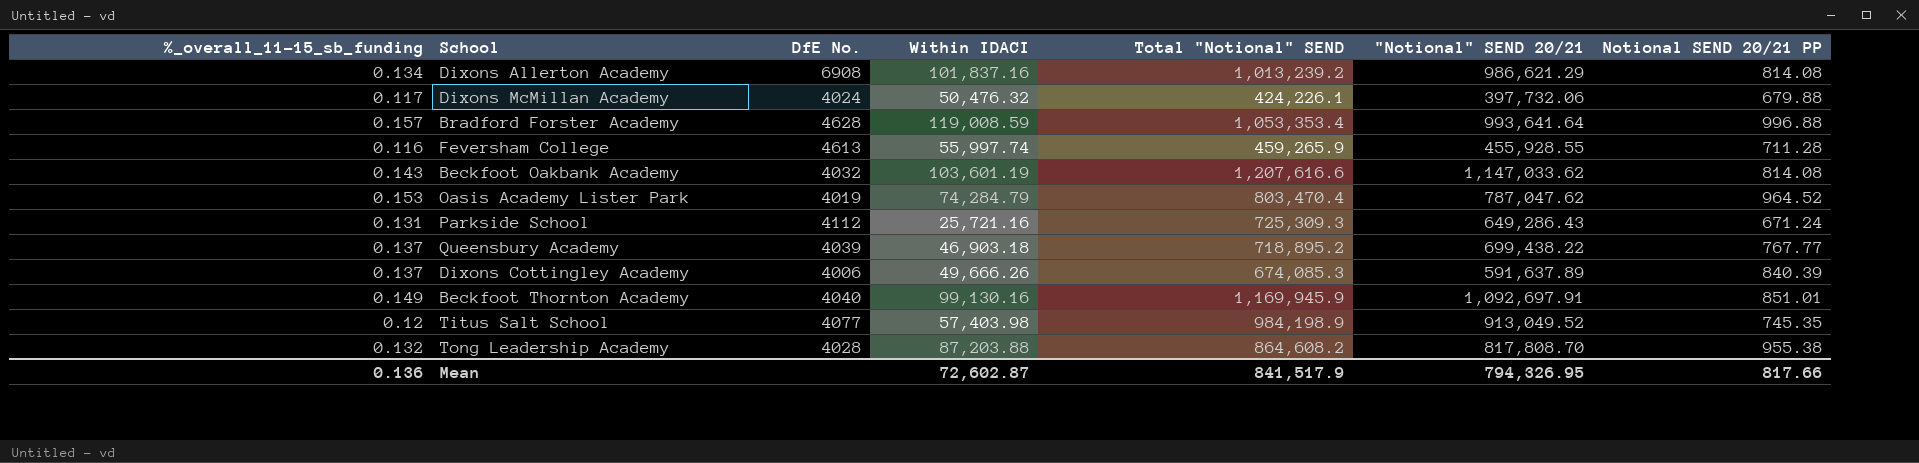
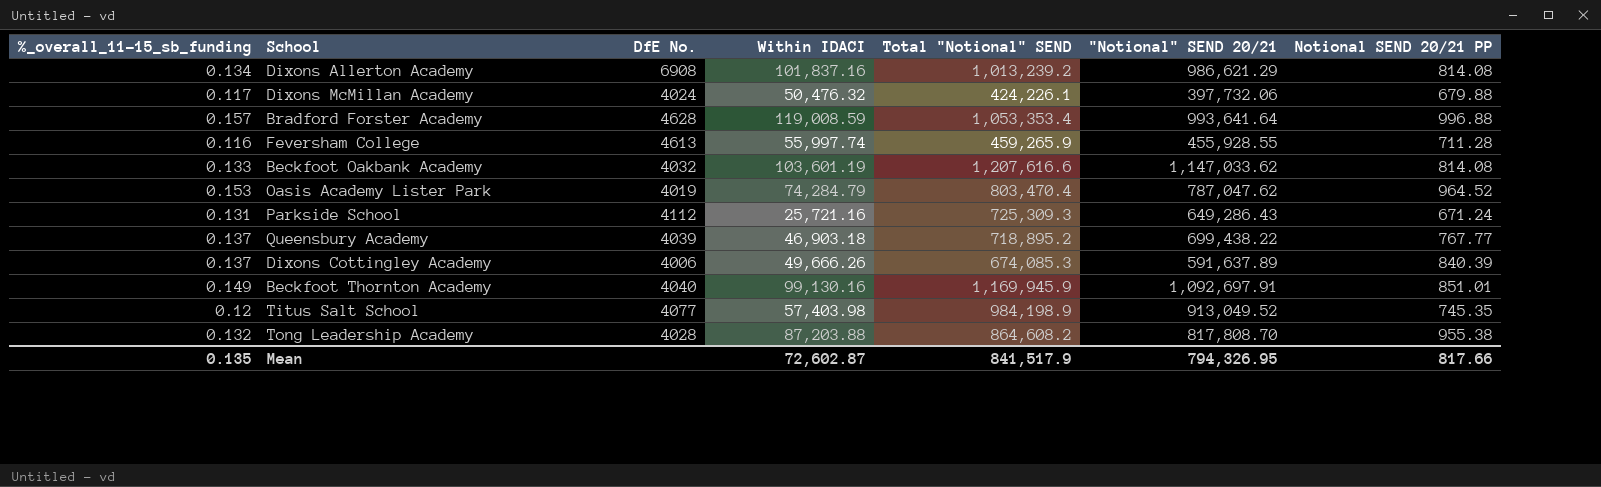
Beckfoot Oakbank Academy | %_overall_11-15_sb_funding: 0.143 -> 0.133
Mean | %_overall_11-15_sb_funding: 0.136 -> 0.135

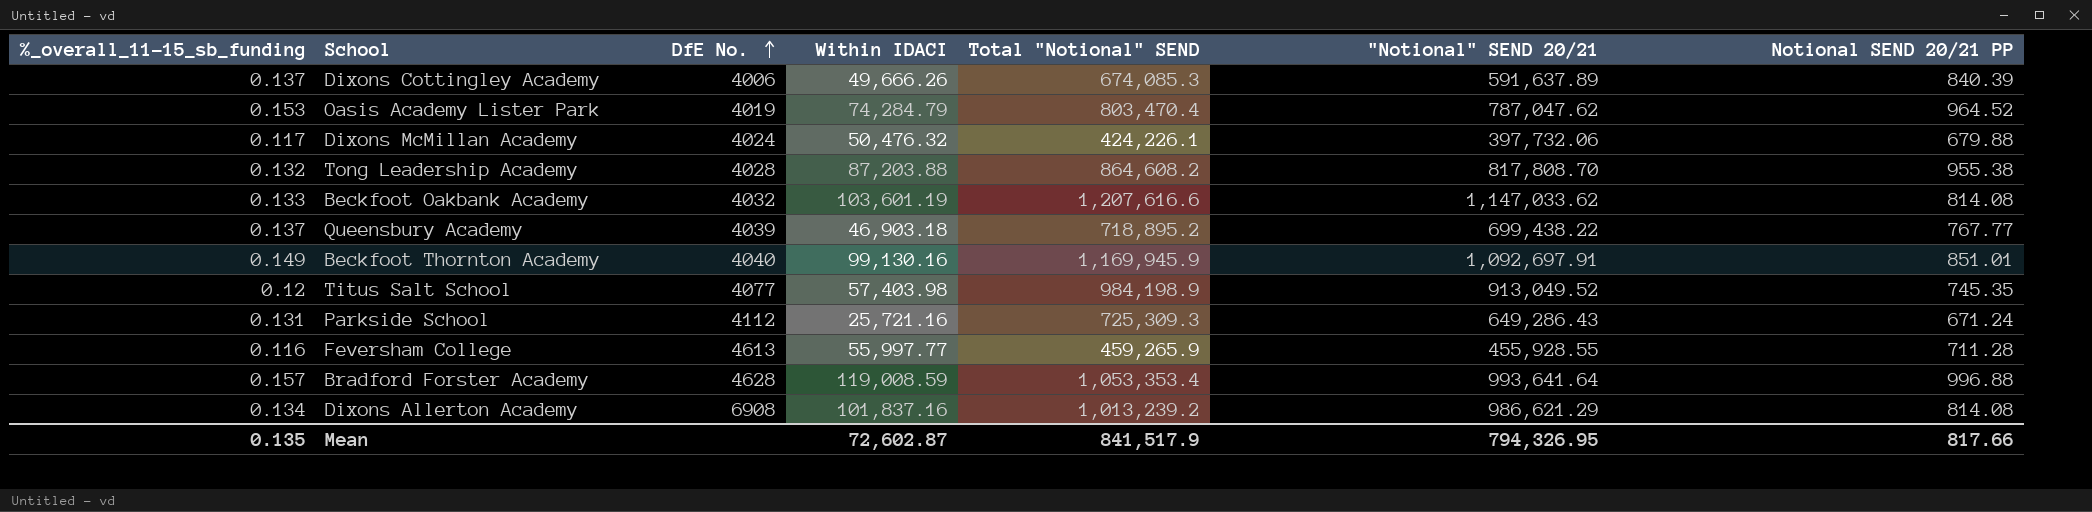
row order: none -> DfE No. ascending
Feversham College | Within IDACI: 55,997.74 -> 55,997.77

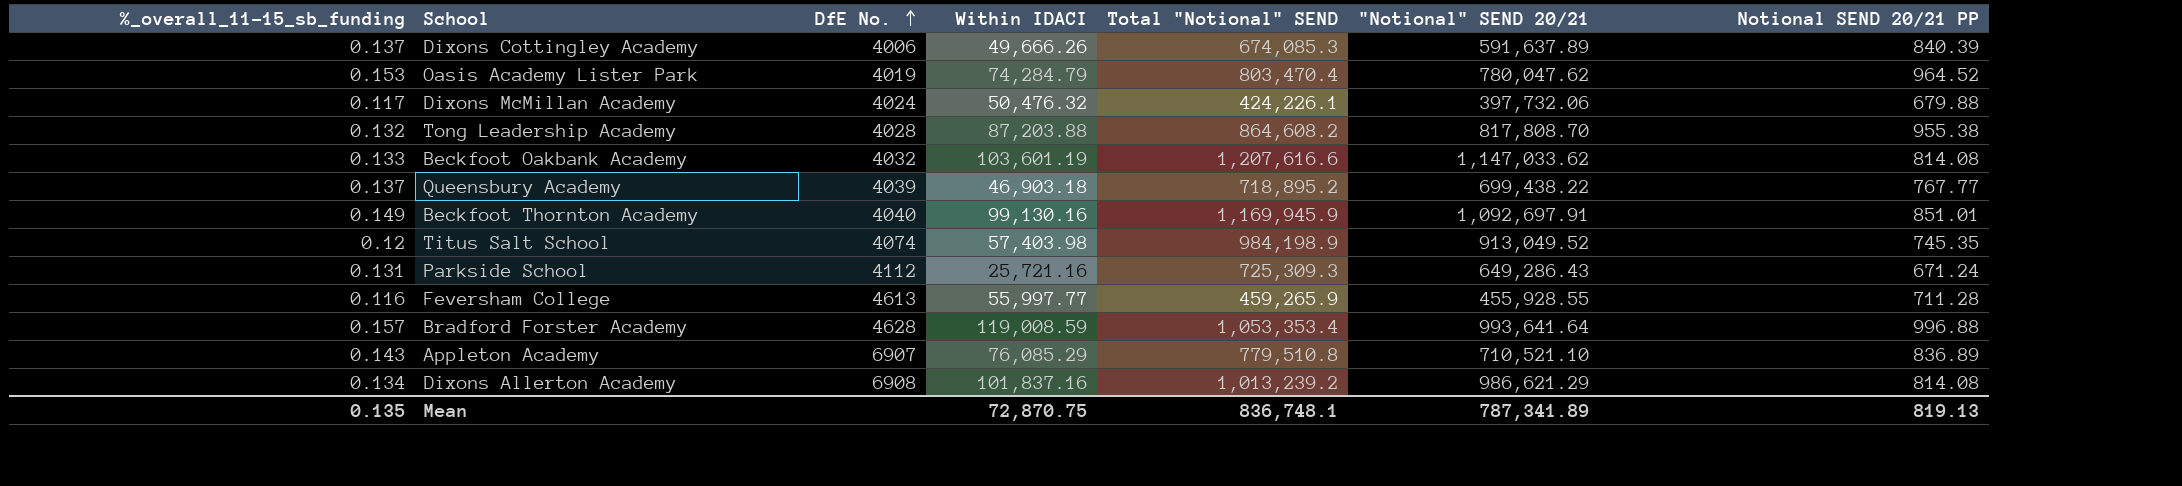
Oasis Academy Lister Park | "Notional" SEND 20/21: 787,047.62 -> 780,047.62
Titus Salt School | DfE No.: 4077 -> 4074
row Appleton Academy: none -> 0.143 | 6907 | 76,085.29 | 779,510.8 | 710,521.10 | 836.89
Mean | Within IDACI: 72,602.87 -> 72,870.75
Mean | Total "Notional" SEND: 841,517.9 -> 836,748.1
Mean | "Notional" SEND 20/21: 794,326.95 -> 787,341.89
Mean | Notional SEND 20/21 PP: 817.66 -> 819.13

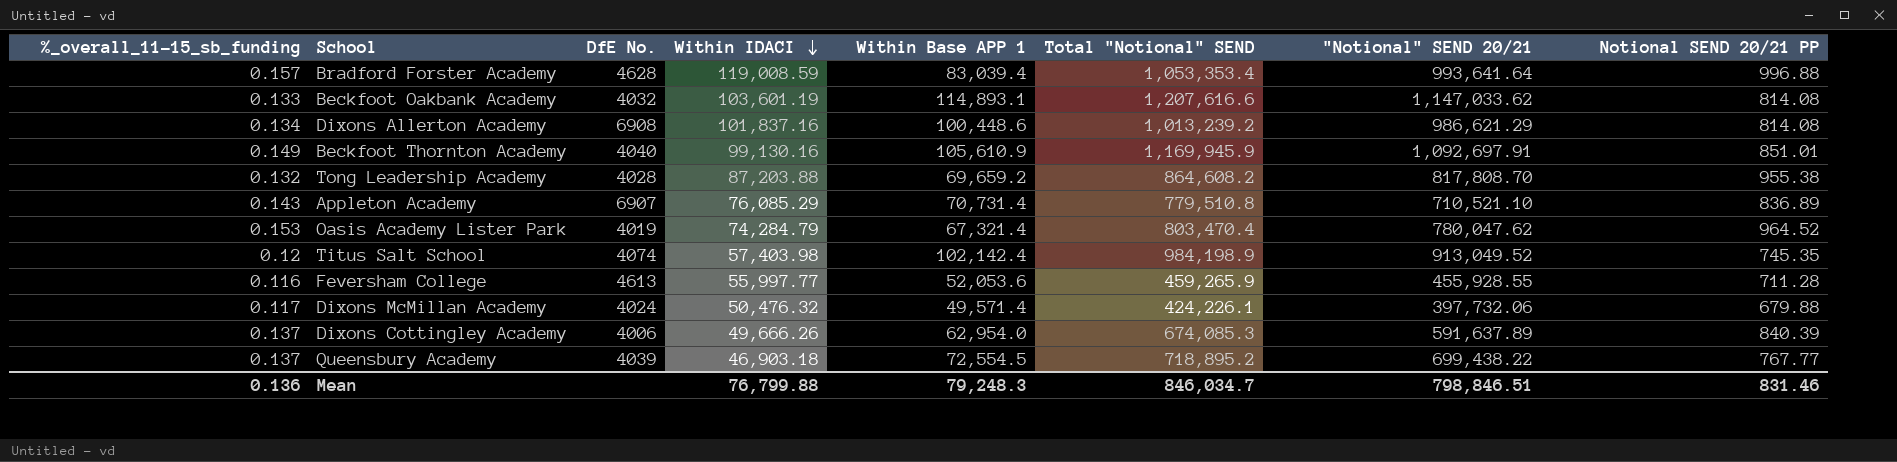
row order: DfE No. ascending -> Within IDACI descending
column Within Base APP 1 | position: none -> 5
row Parkside School: 0.131 | 4112 | 25,721.16 | 725,309.3 | 649,286.43 | 671.24 -> none
Mean | %_overall_11-15_sb_funding: 0.135 -> 0.136
Mean | Within IDACI: 72,870.75 -> 76,799.88
Mean | Total "Notional" SEND: 836,748.1 -> 846,034.7
Mean | "Notional" SEND 20/21: 787,341.89 -> 798,846.51
Mean | Notional SEND 20/21 PP: 819.13 -> 831.46

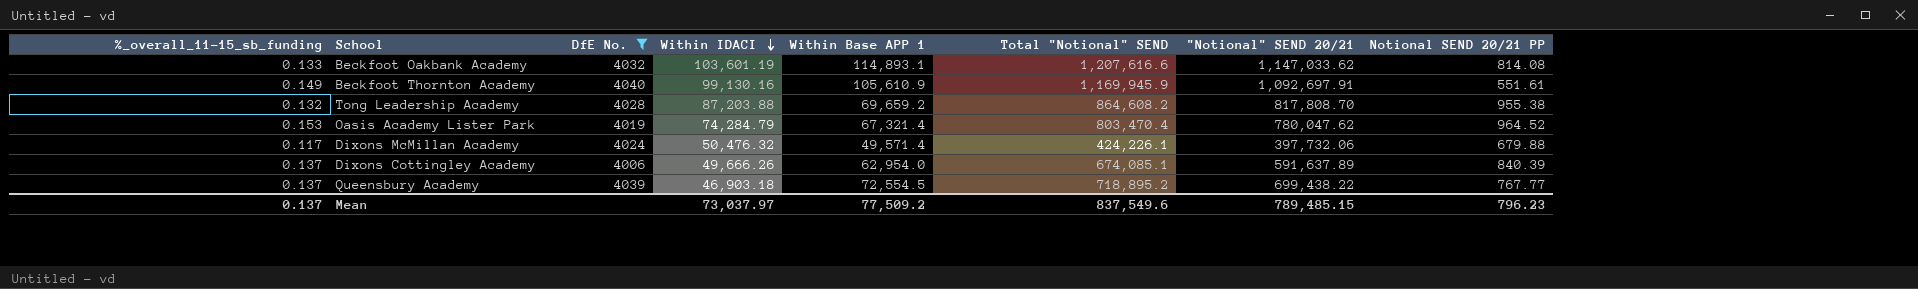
filter: none -> DfE No. <= 4040
Beckfoot Thornton Academy | Notional SEND 20/21 PP: 851.01 -> 551.61
Dixons Cottingley Academy | Total "Notional" SEND: 674,085.3 -> 674,085.1
Mean | %_overall_11-15_sb_funding: 0.136 -> 0.137
Mean | Within IDACI: 76,799.88 -> 73,037.97
Mean | Within Base APP 1: 79,248.3 -> 77,509.2
Mean | Total "Notional" SEND: 846,034.7 -> 837,549.6
Mean | "Notional" SEND 20/21: 798,846.51 -> 789,485.15
Mean | Notional SEND 20/21 PP: 831.46 -> 796.23

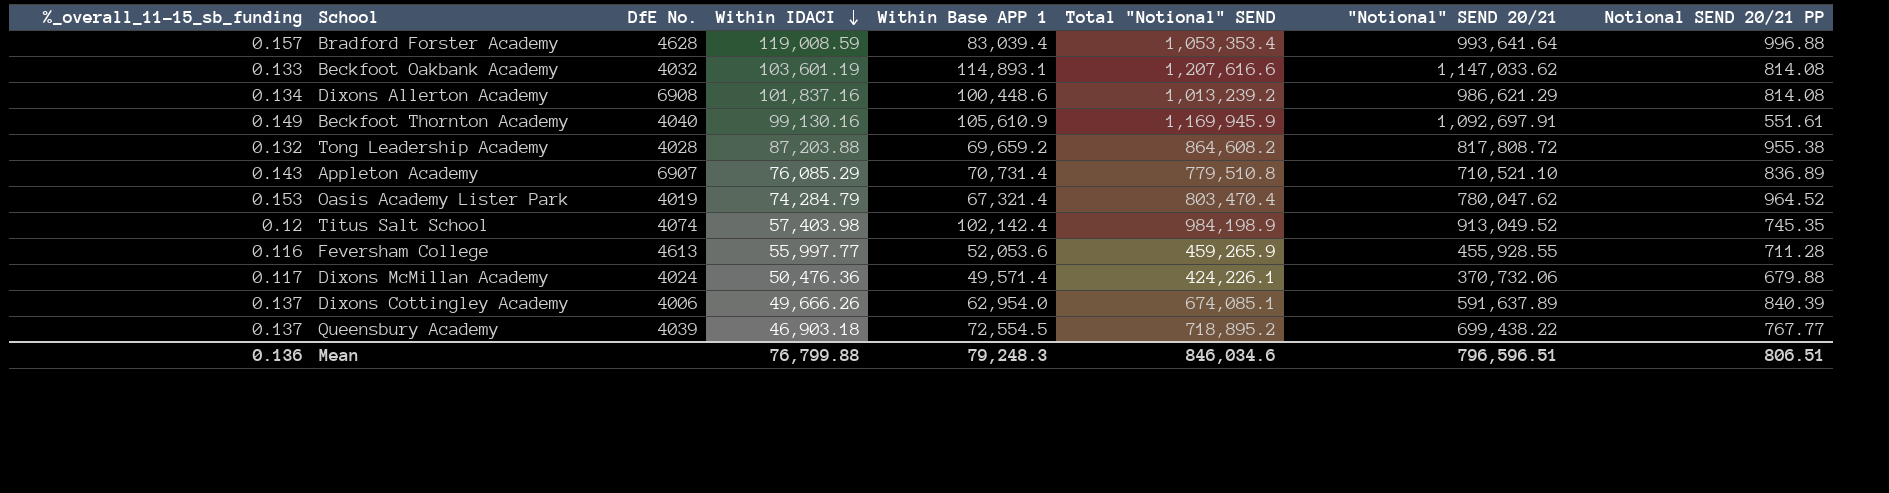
filter: DfE No. <= 4040 -> none
Tong Leadership Academy | "Notional" SEND 20/21: 817,808.70 -> 817,808.72
Dixons McMillan Academy | Within IDACI: 50,476.32 -> 50,476.36
Dixons McMillan Academy | "Notional" SEND 20/21: 397,732.06 -> 370,732.06
Mean | %_overall_11-15_sb_funding: 0.137 -> 0.136
Mean | Within IDACI: 73,037.97 -> 76,799.88
Mean | Within Base APP 1: 77,509.2 -> 79,248.3
Mean | Total "Notional" SEND: 837,549.6 -> 846,034.6
Mean | "Notional" SEND 20/21: 789,485.15 -> 796,596.51
Mean | Notional SEND 20/21 PP: 796.23 -> 806.51

